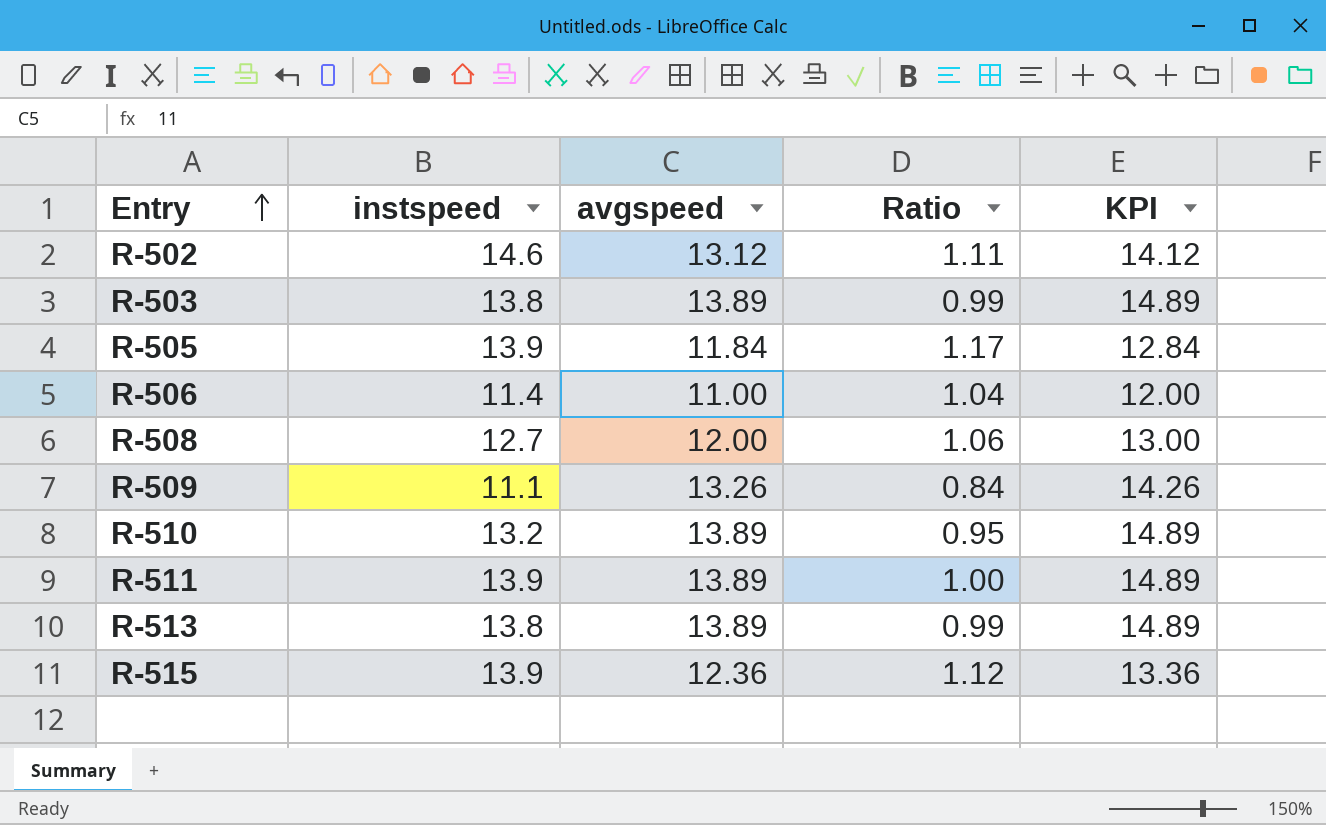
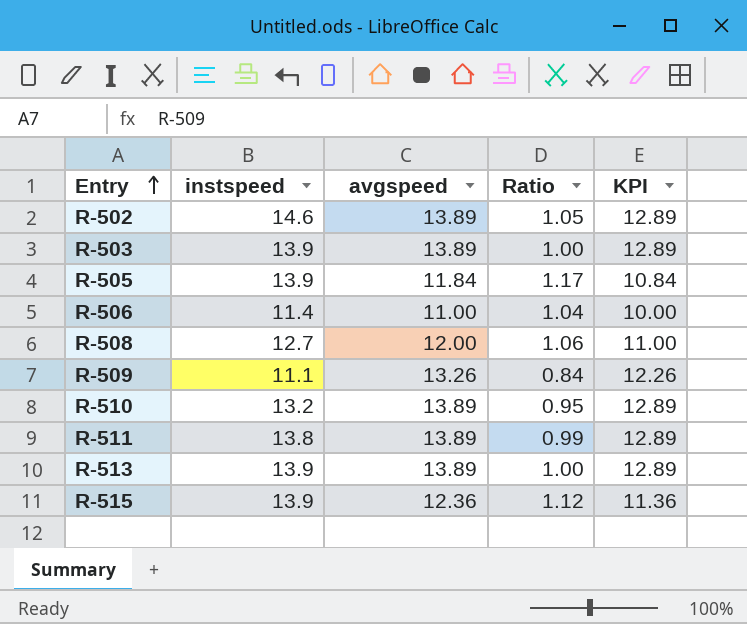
column KPI | formula: [avgspeed] + 1 -> [avgspeed] - 1
R-502 | avgspeed: 13.12 -> 13.89
R-502 | Ratio: 1.11 -> 1.05
R-503 | instspeed: 13.8 -> 13.9
R-503 | Ratio: 0.99 -> 1.00
R-511 | instspeed: 13.9 -> 13.8
R-511 | Ratio: 1.00 -> 0.99
R-513 | instspeed: 13.8 -> 13.9
R-513 | Ratio: 0.99 -> 1.00

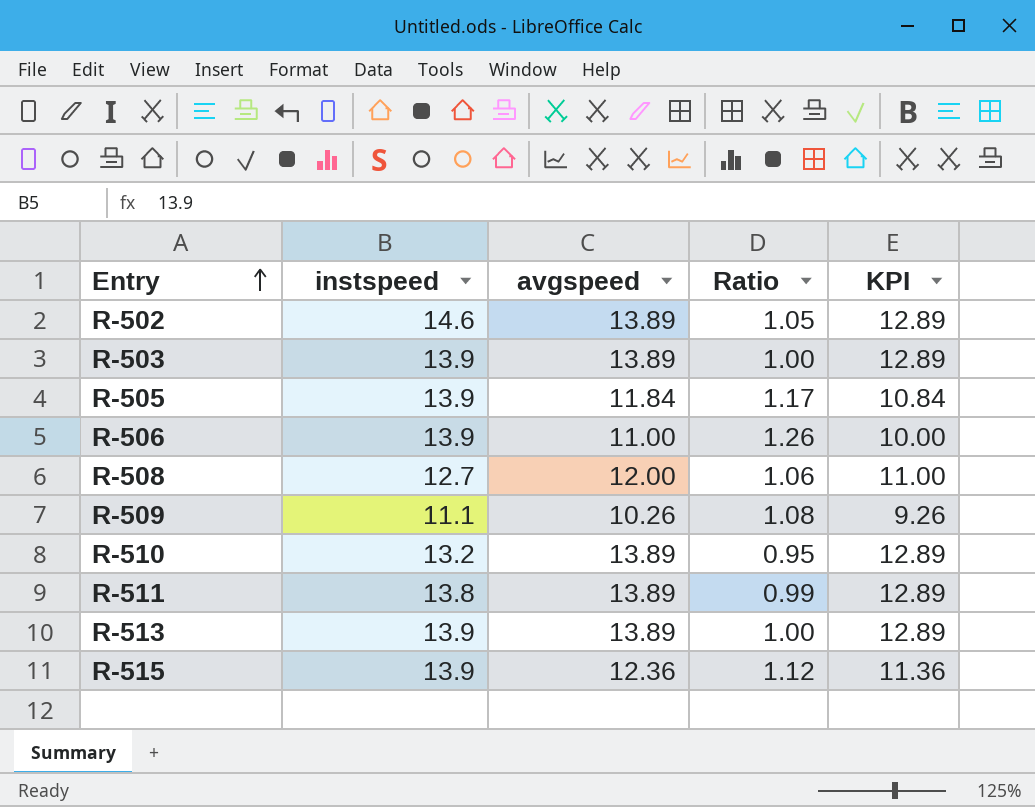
R-506 | instspeed: 11.4 -> 13.9
R-506 | Ratio: 1.04 -> 1.26
R-509 | avgspeed: 13.26 -> 10.26
R-509 | Ratio: 0.84 -> 1.08
R-509 | KPI: 12.26 -> 9.26

